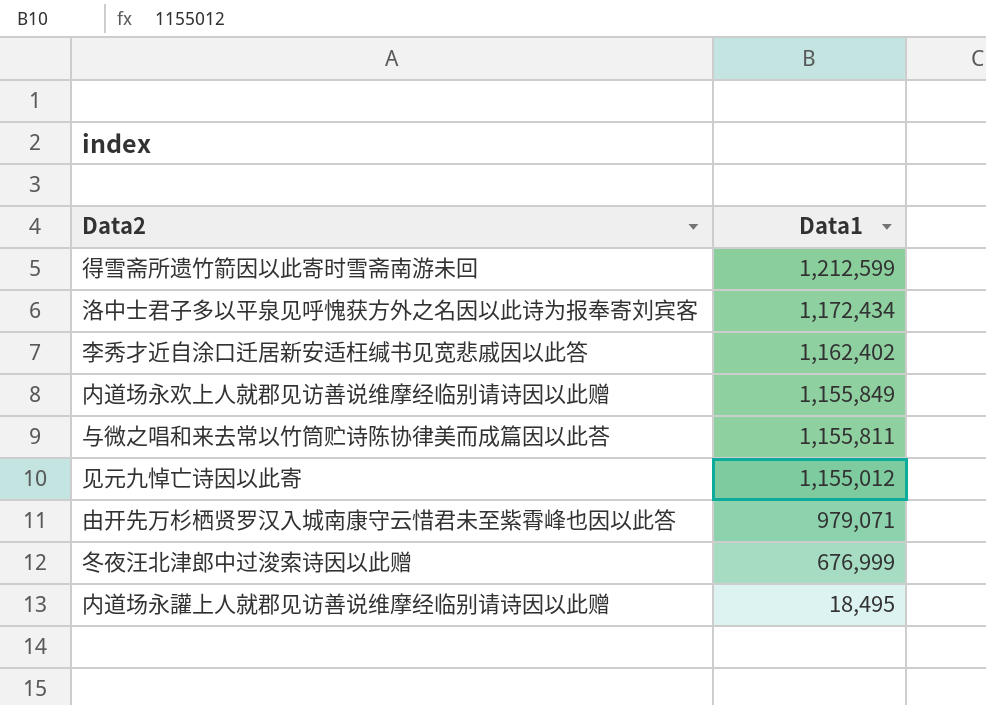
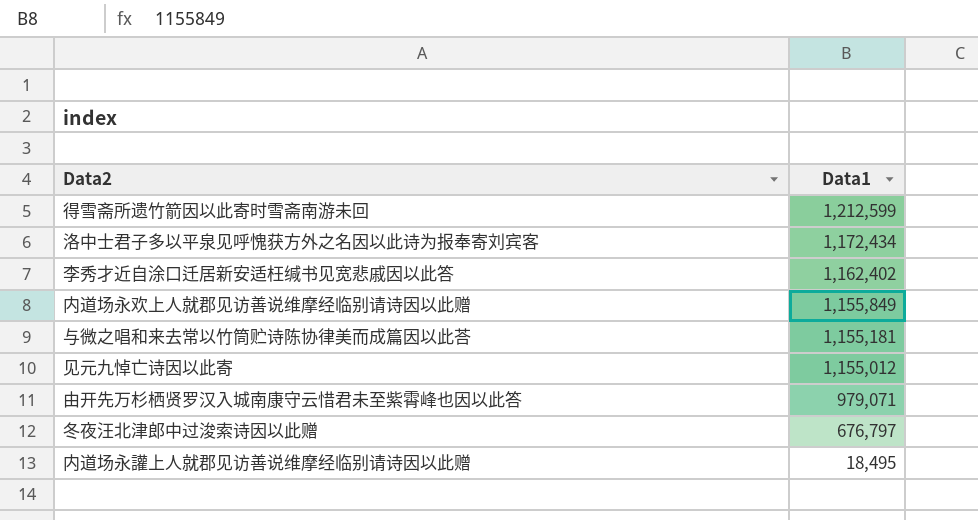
与微之唱和来去常以竹筒贮诗陈协律美而成篇因以此荅 | Data1: 1,155,811 -> 1,155,181
冬夜汪北津郎中过浚索诗因以此赠 | Data1: 676,999 -> 676,797

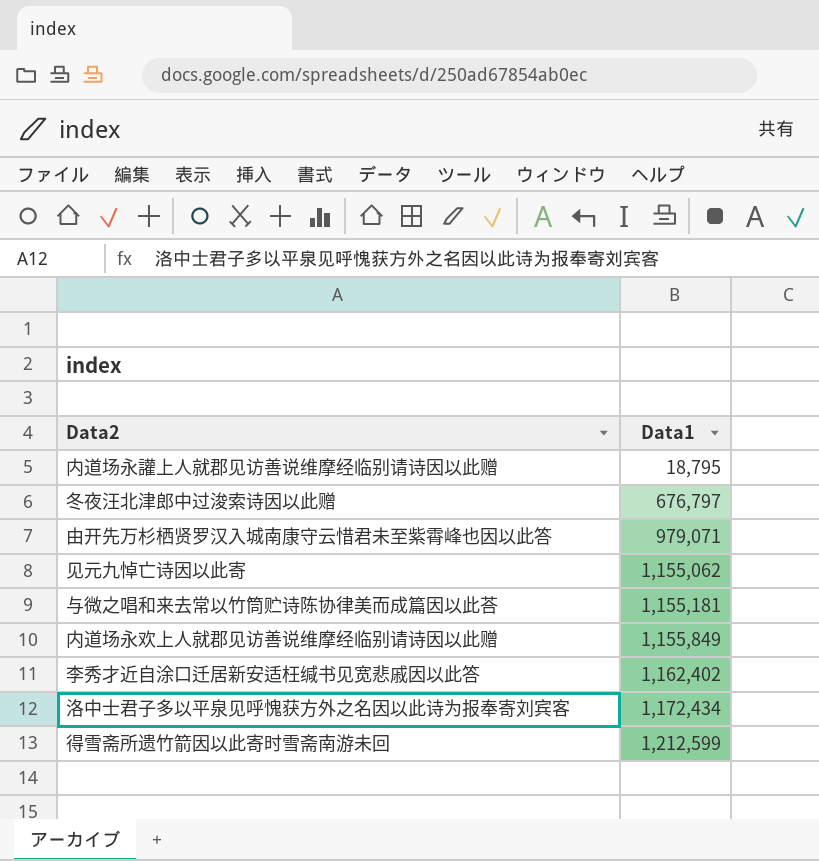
row order: Data1 descending -> Data1 ascending
内道场永讙上人就郡见访善说维摩经临别请诗因以此赠 | Data1: 18,495 -> 18,795
见元九悼亡诗因以此寄 | Data1: 1,155,012 -> 1,155,062

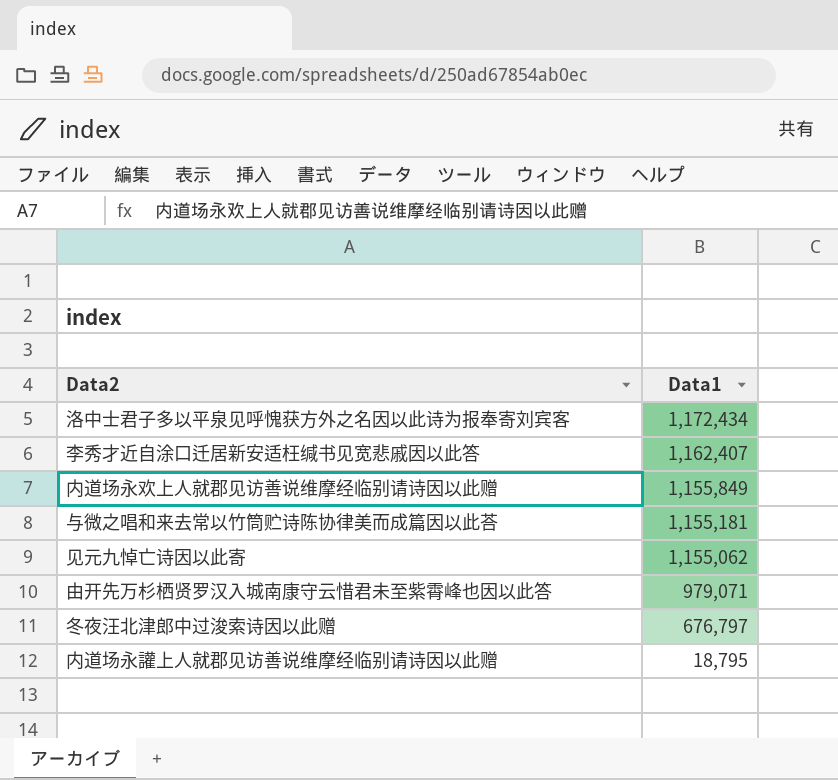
row order: Data1 ascending -> Data1 descending
row 得雪斋所遗竹箭因以此寄时雪斋南游未回: 1,212,599 -> none
李秀才近自涂口迁居新安适枉缄书见宽悲戚因以此答 | Data1: 1,162,402 -> 1,162,407

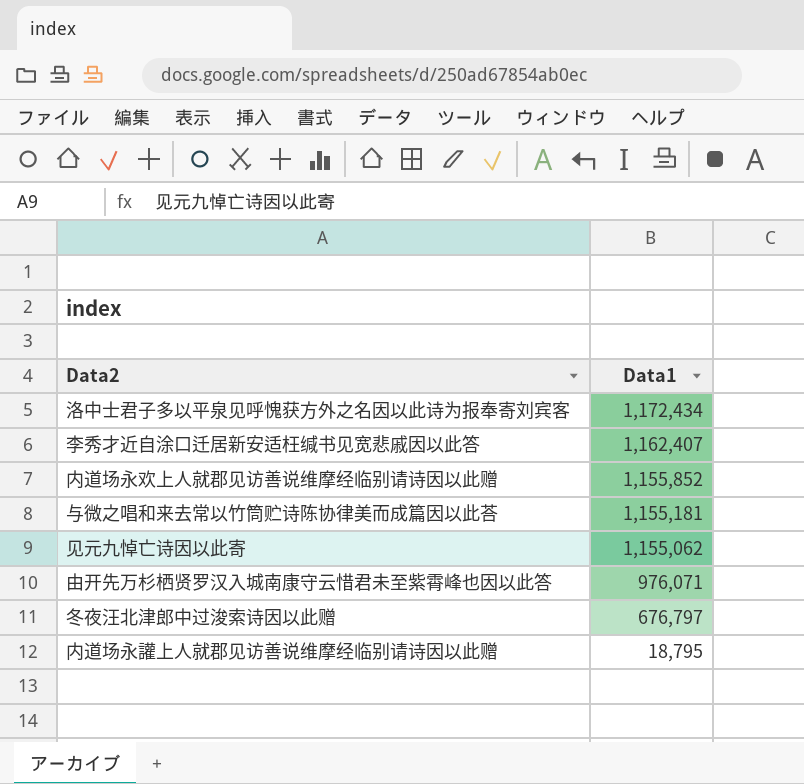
内道场永欢上人就郡见访善说维摩经临别请诗因以此赠 | Data1: 1,155,849 -> 1,155,852
由开先万杉栖贤罗汉入城南康守云惜君未至紫霄峰也因以此答 | Data1: 979,071 -> 976,071

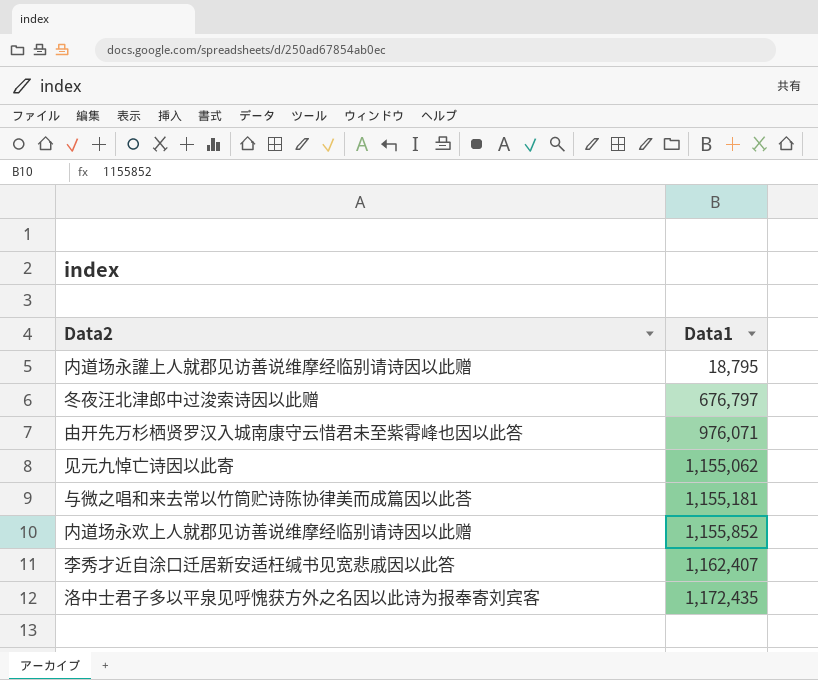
row order: Data1 descending -> Data1 ascending
洛中士君子多以平泉见呼愧获方外之名因以此诗为报奉寄刘宾客 | Data1: 1,172,434 -> 1,172,435

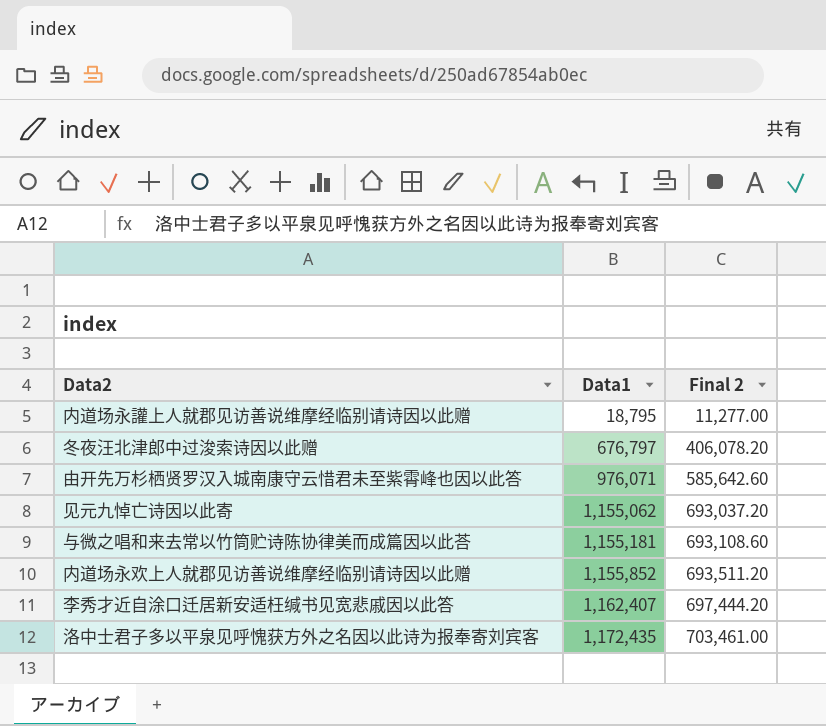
column Final 2 | formula: none -> [Data1] * 0.6

